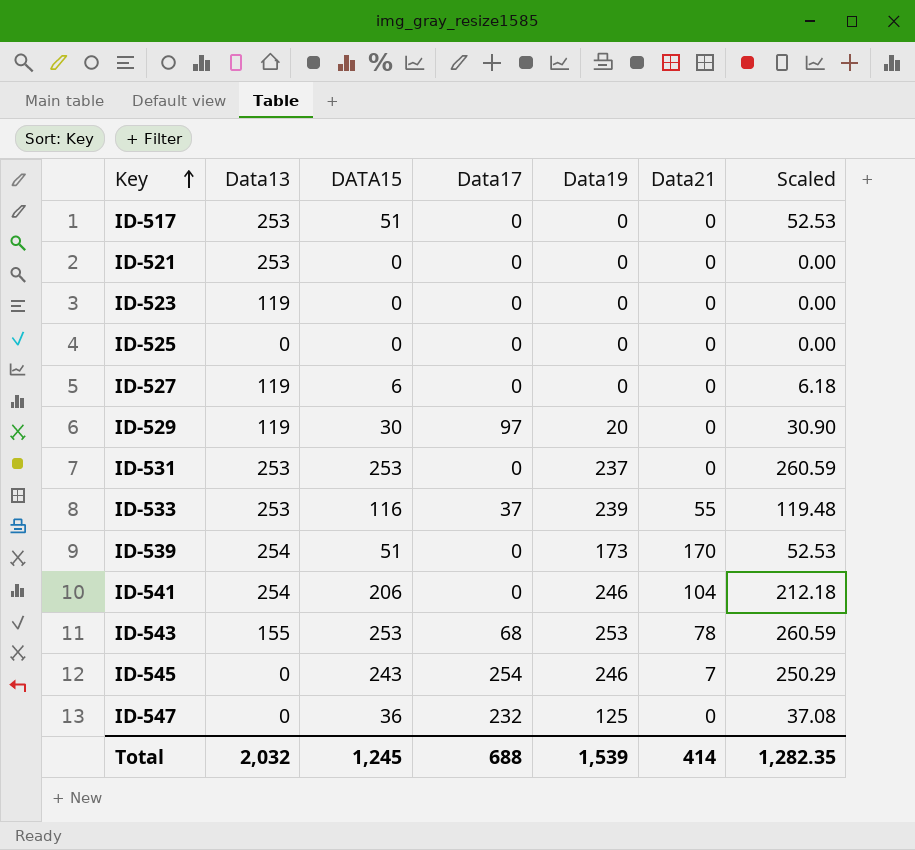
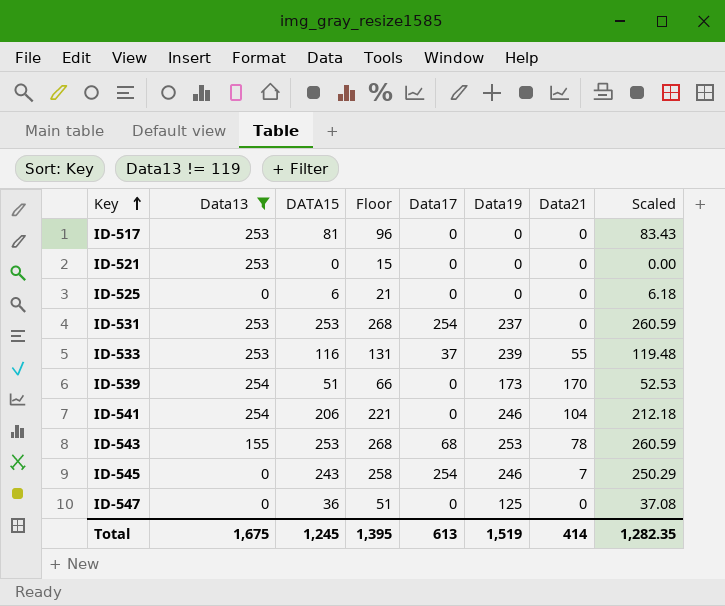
filter: none -> Data13 != 119
column Floor | formula: none -> [DATA15] + 15
ID-517 | DATA15: 51 -> 81
ID-517 | Scaled: 52.53 -> 83.43
ID-525 | DATA15: 0 -> 6
ID-525 | Scaled: 0.00 -> 6.18
ID-531 | Data17: 0 -> 254
ID-547 | Data17: 232 -> 0
Total | Data13: 2,032 -> 1,675
Total | Data17: 688 -> 613
Total | Data19: 1,539 -> 1,519

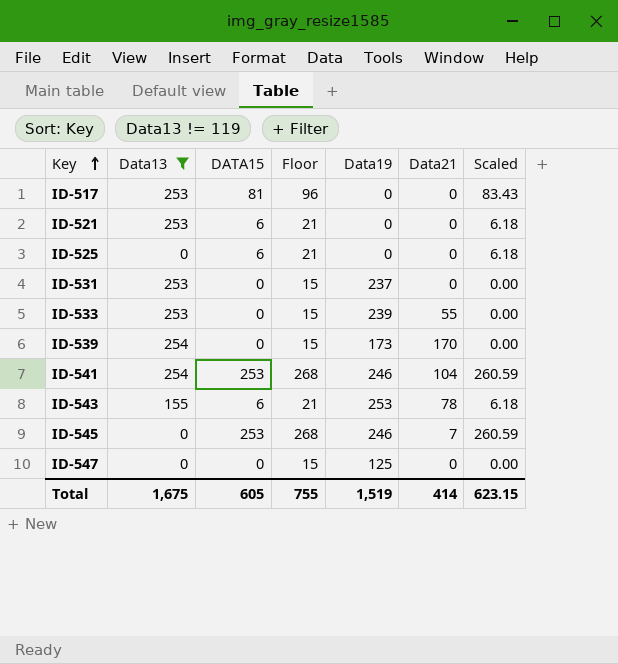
column Data17 | position: 5 -> none
ID-521 | DATA15: 0 -> 6
ID-521 | Floor: 15 -> 21
ID-521 | Scaled: 0.00 -> 6.18
ID-531 | DATA15: 253 -> 0
ID-531 | Floor: 268 -> 15
ID-531 | Scaled: 260.59 -> 0.00
ID-533 | DATA15: 116 -> 0
ID-533 | Floor: 131 -> 15
ID-533 | Scaled: 119.48 -> 0.00
ID-539 | DATA15: 51 -> 0
ID-539 | Floor: 66 -> 15
ID-539 | Scaled: 52.53 -> 0.00
ID-541 | DATA15: 206 -> 253
ID-541 | Floor: 221 -> 268
ID-541 | Scaled: 212.18 -> 260.59
ID-543 | DATA15: 253 -> 6
ID-543 | Floor: 268 -> 21
ID-543 | Scaled: 260.59 -> 6.18
ID-545 | DATA15: 243 -> 253
ID-545 | Floor: 258 -> 268
ID-545 | Scaled: 250.29 -> 260.59
ID-547 | DATA15: 36 -> 0
ID-547 | Floor: 51 -> 15
ID-547 | Scaled: 37.08 -> 0.00
Total | DATA15: 1,245 -> 605
Total | Floor: 1,395 -> 755
Total | Scaled: 1,282.35 -> 623.15

